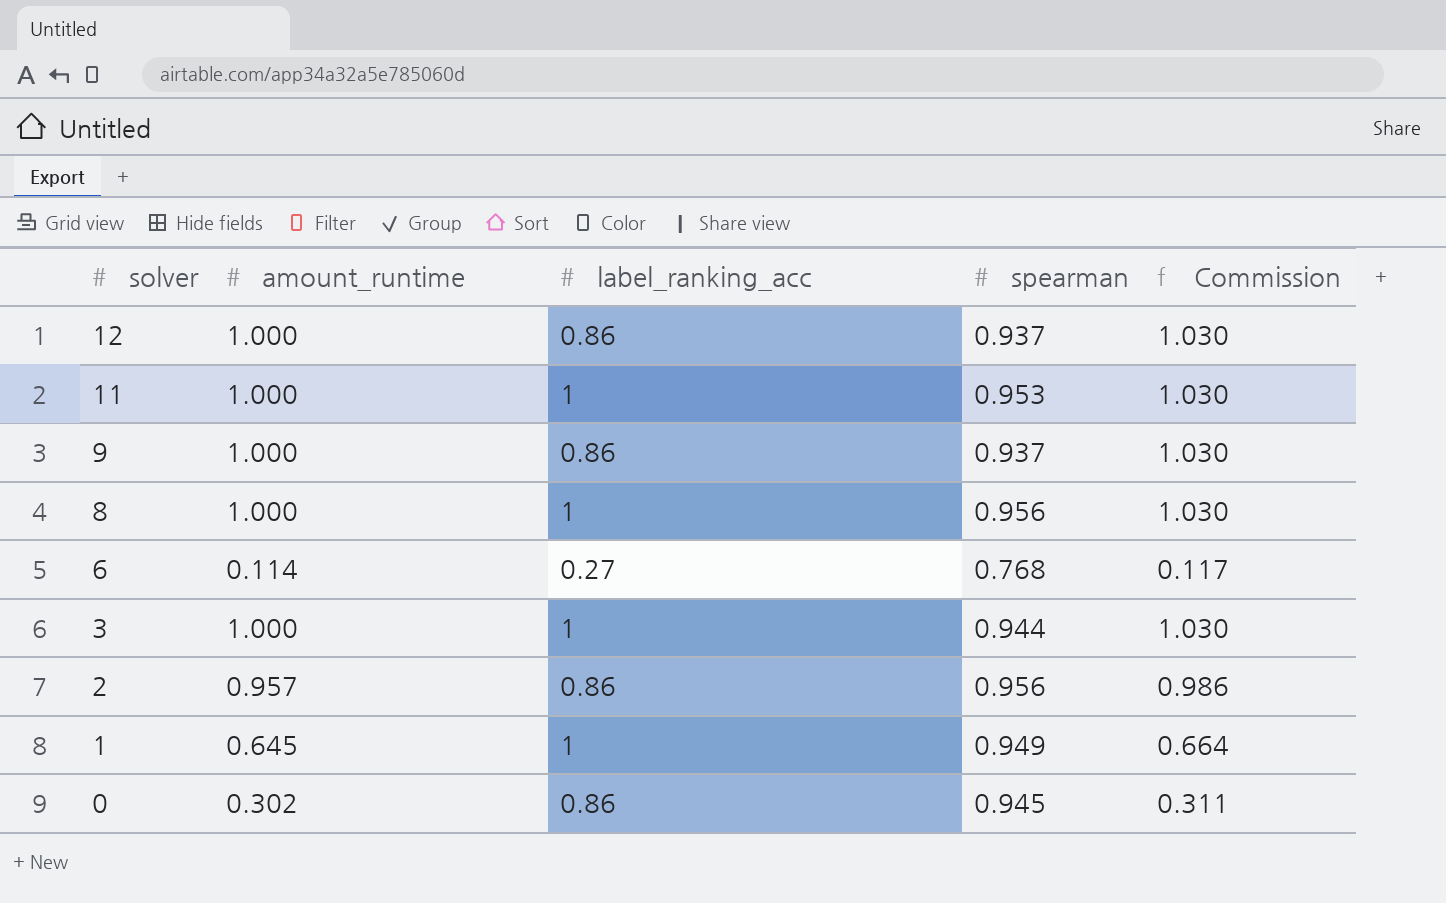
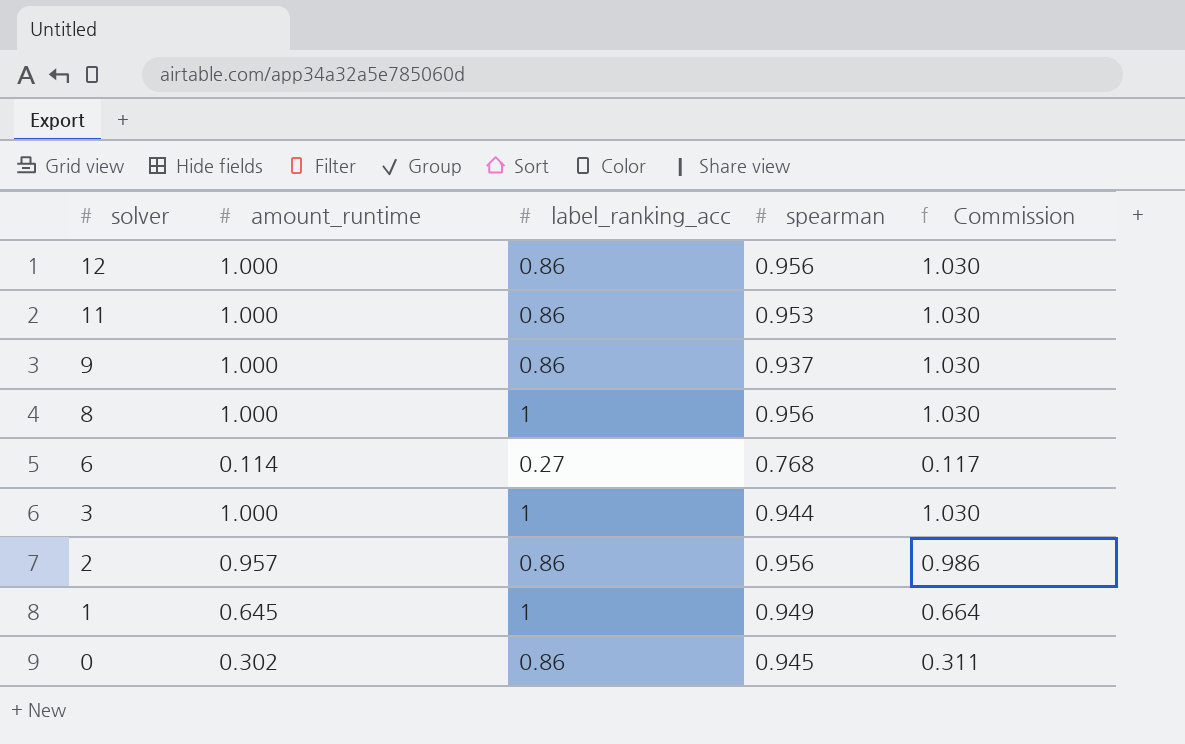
12 | spearman: 0.937 -> 0.956
11 | label_ranking_acc: 1 -> 0.86

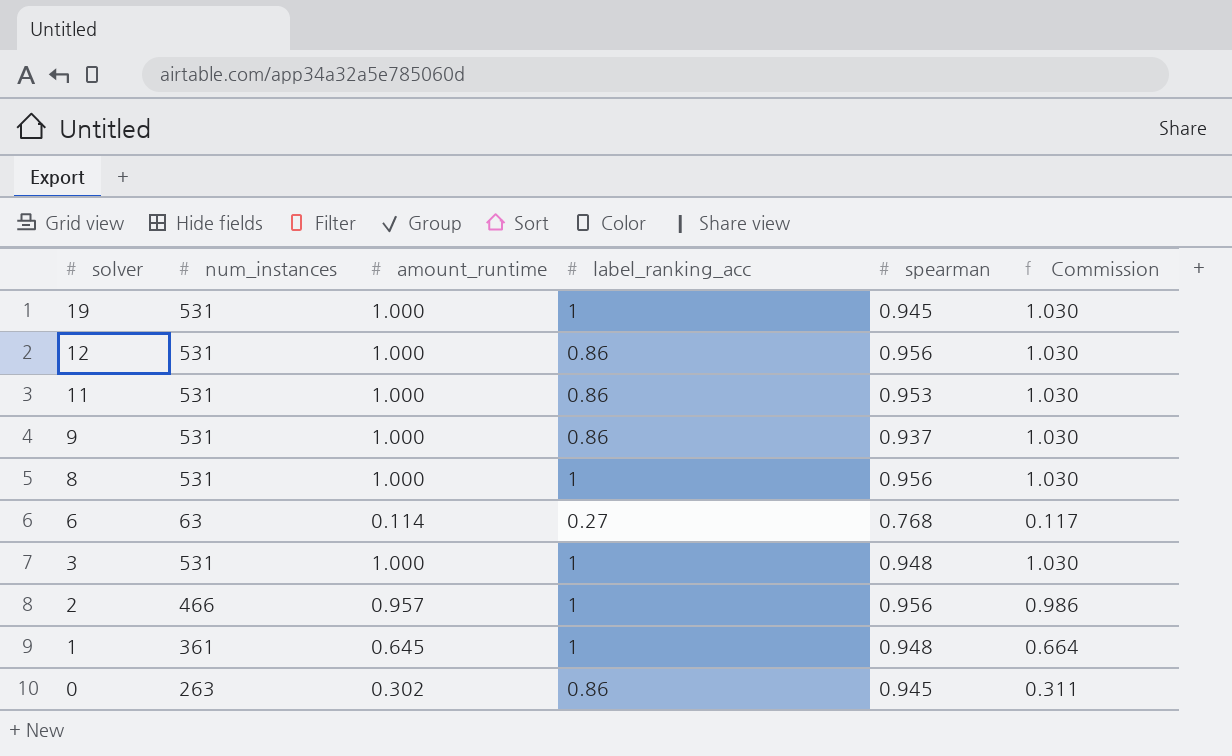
column num_instances | position: none -> 2
row 19: none -> 531 | 1.000 | 1 | 0.945 | 1.030
3 | spearman: 0.944 -> 0.948
2 | label_ranking_acc: 0.86 -> 1
1 | spearman: 0.949 -> 0.948

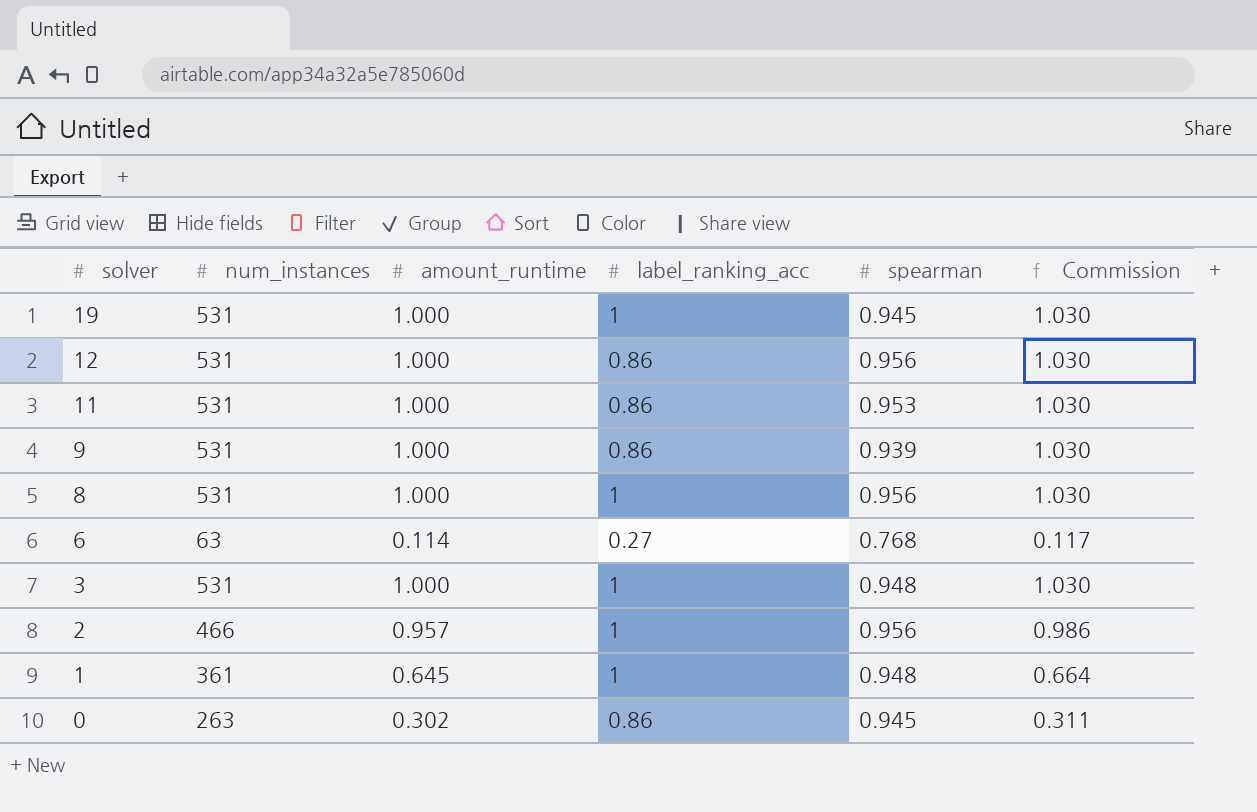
9 | spearman: 0.937 -> 0.939

